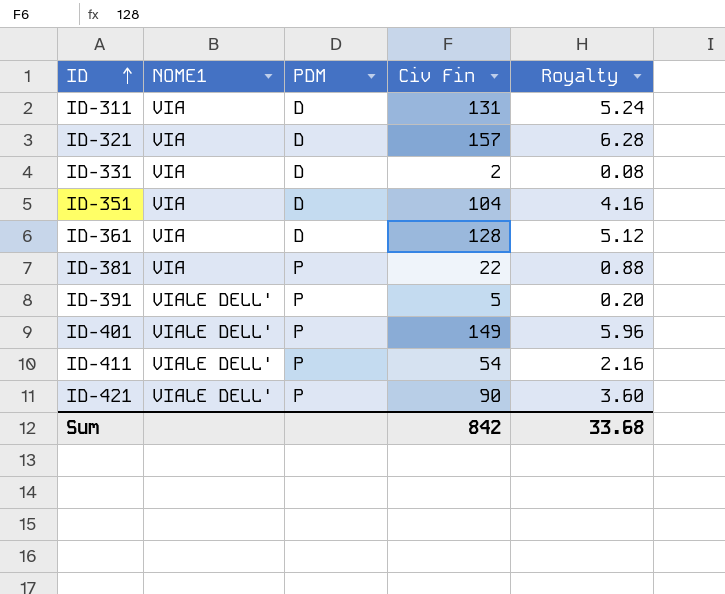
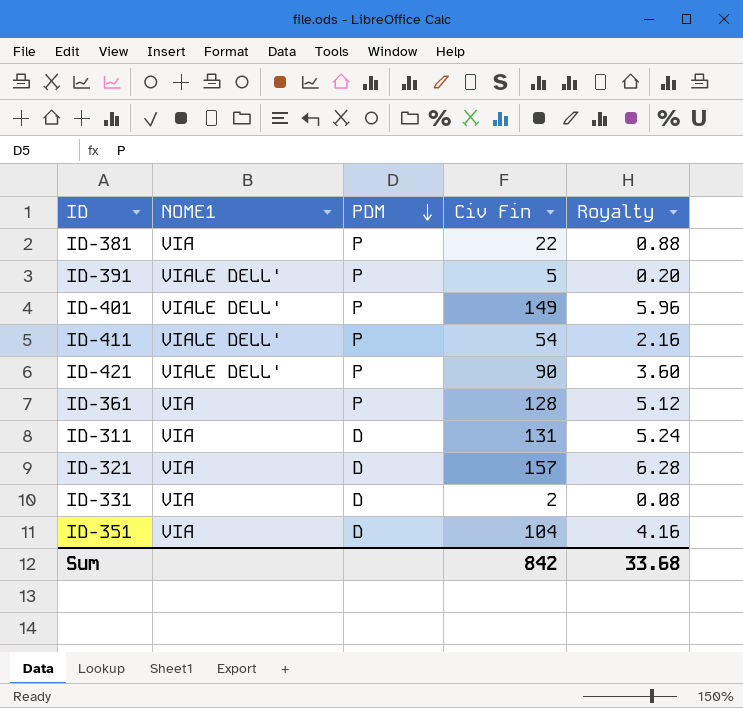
row order: ID ascending -> PDM descending
ID-361 | PDM: D -> P

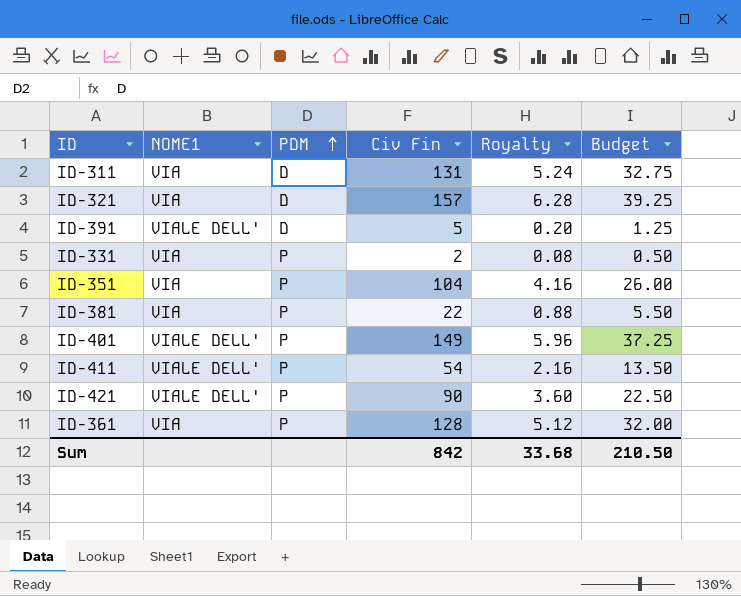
row order: PDM descending -> PDM ascending
column Budget | formula: none -> [Civ Fin] * 0.25
ID-391 | PDM: P -> D
ID-331 | PDM: D -> P
ID-351 | PDM: D -> P

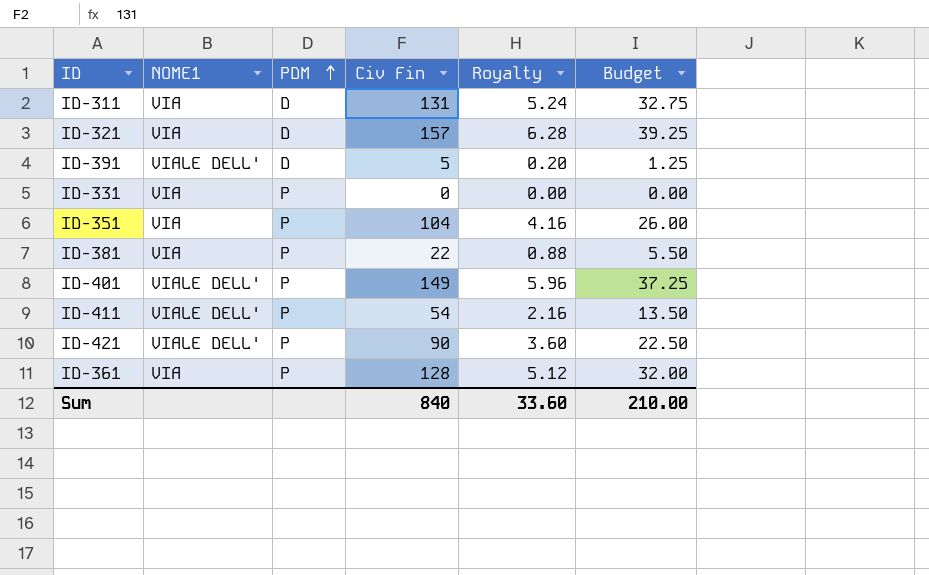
ID-331 | Civ Fin: 2 -> 0
ID-331 | Royalty: 0.08 -> 0.00
ID-331 | Budget: 0.50 -> 0.00
Sum | Civ Fin: 842 -> 840
Sum | Royalty: 33.68 -> 33.60
Sum | Budget: 210.50 -> 210.00

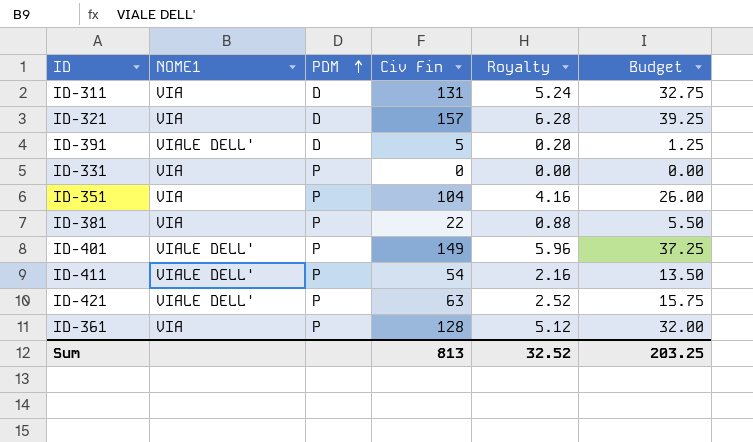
ID-421 | Civ Fin: 90 -> 63
ID-421 | Royalty: 3.60 -> 2.52
ID-421 | Budget: 22.50 -> 15.75
Sum | Civ Fin: 840 -> 813
Sum | Royalty: 33.60 -> 32.52
Sum | Budget: 210.00 -> 203.25

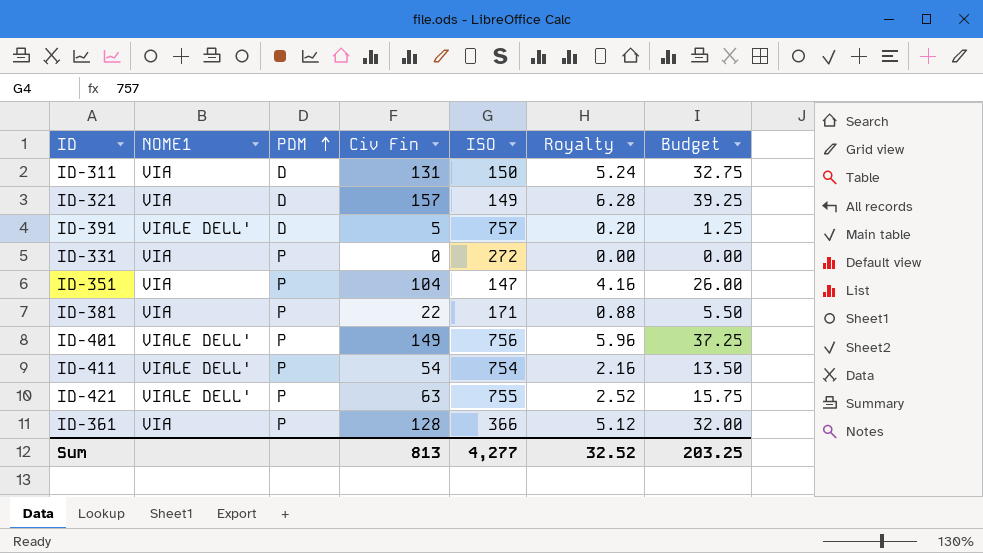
column ISO | position: none -> 5

